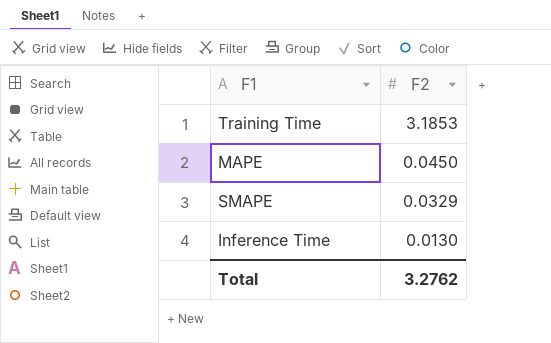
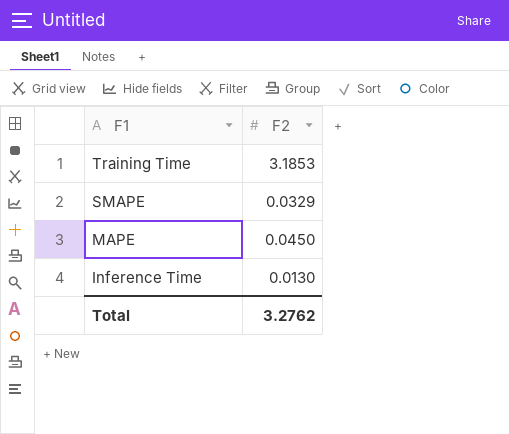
row order: F2 descending -> F1 descending

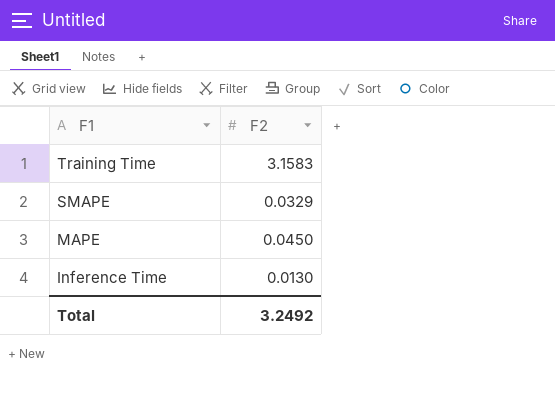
Training Time | F2: 3.1853 -> 3.1583
Total | F2: 3.2762 -> 3.2492

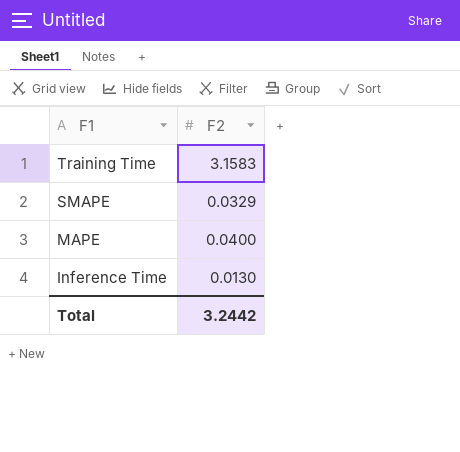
MAPE | F2: 0.0450 -> 0.0400
Total | F2: 3.2492 -> 3.2442

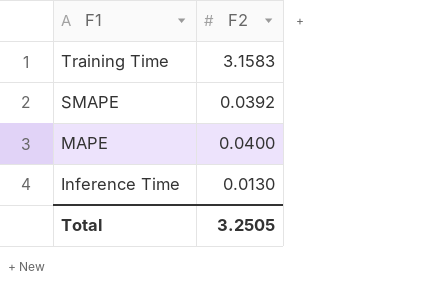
SMAPE | F2: 0.0329 -> 0.0392
Total | F2: 3.2442 -> 3.2505

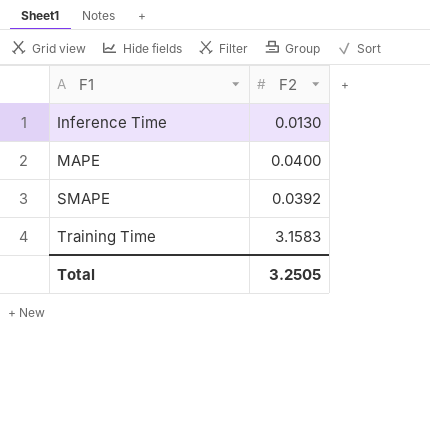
row order: F1 descending -> F1 ascending

